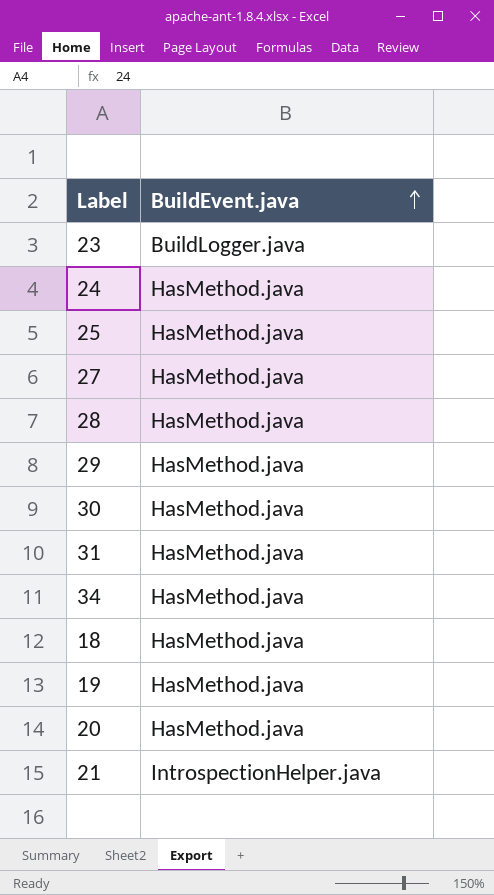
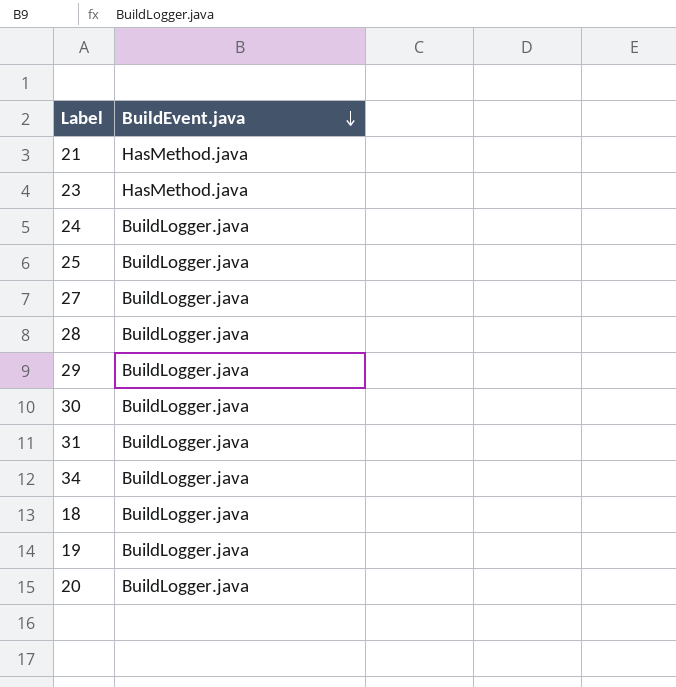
row order: BuildEvent.java ascending -> BuildEvent.java descending
21 | BuildEvent.java: IntrospectionHelper.java -> HasMethod.java
23 | BuildEvent.java: BuildLogger.java -> HasMethod.java
24 | BuildEvent.java: HasMethod.java -> BuildLogger.java
25 | BuildEvent.java: HasMethod.java -> BuildLogger.java
27 | BuildEvent.java: HasMethod.java -> BuildLogger.java
28 | BuildEvent.java: HasMethod.java -> BuildLogger.java
29 | BuildEvent.java: HasMethod.java -> BuildLogger.java
30 | BuildEvent.java: HasMethod.java -> BuildLogger.java
31 | BuildEvent.java: HasMethod.java -> BuildLogger.java
34 | BuildEvent.java: HasMethod.java -> BuildLogger.java
18 | BuildEvent.java: HasMethod.java -> BuildLogger.java
19 | BuildEvent.java: HasMethod.java -> BuildLogger.java
20 | BuildEvent.java: HasMethod.java -> BuildLogger.java

